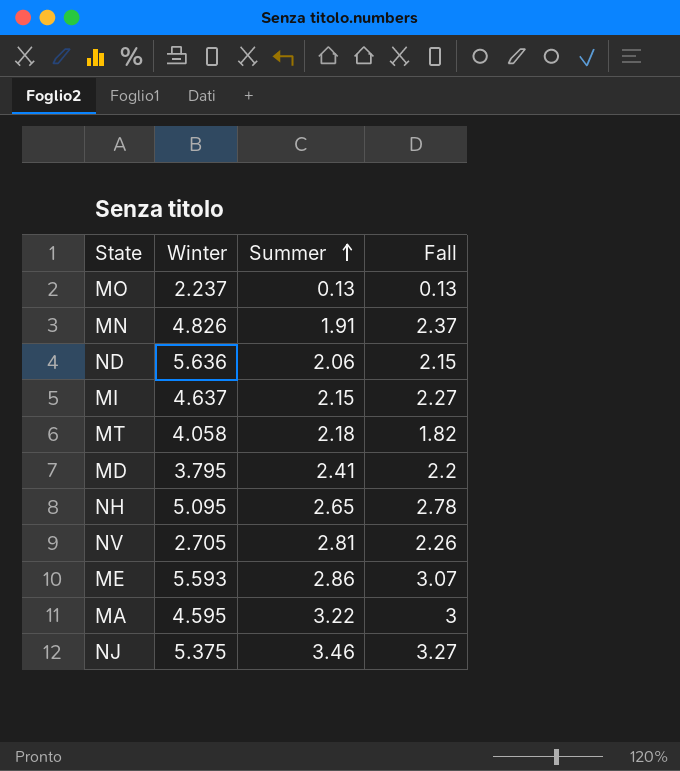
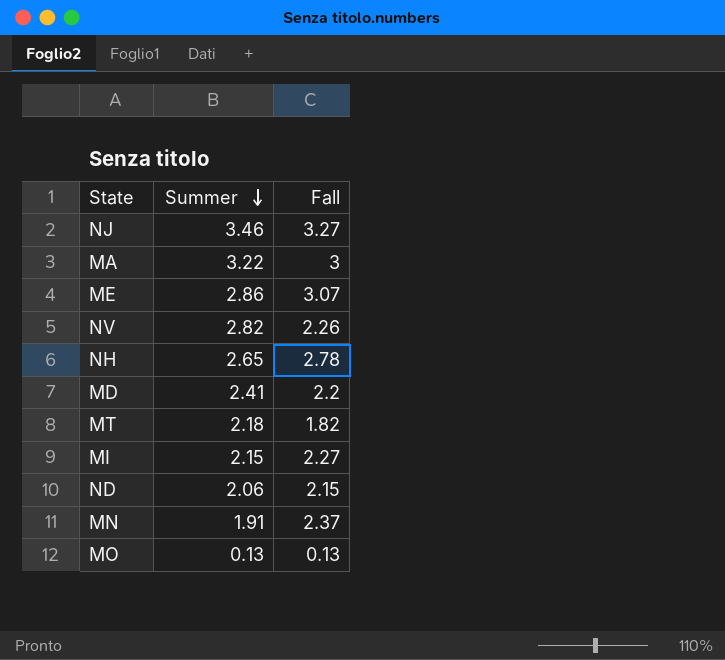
row order: Summer ascending -> Summer descending
column Winter | position: 2 -> none
NV | Summer: 2.81 -> 2.82

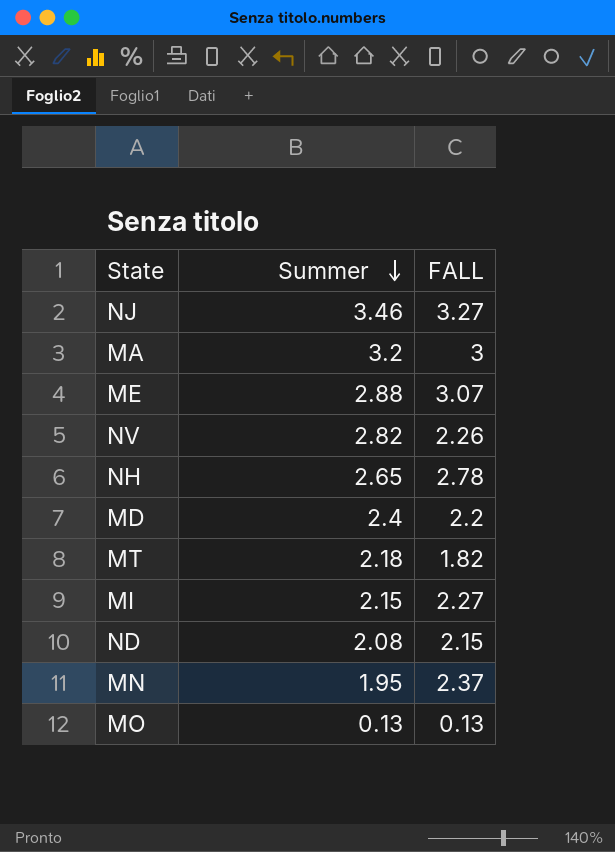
column name: Fall -> FALL
MA | Summer: 3.22 -> 3.2
ME | Summer: 2.86 -> 2.88
MD | Summer: 2.41 -> 2.4
ND | Summer: 2.06 -> 2.08
MN | Summer: 1.91 -> 1.95

